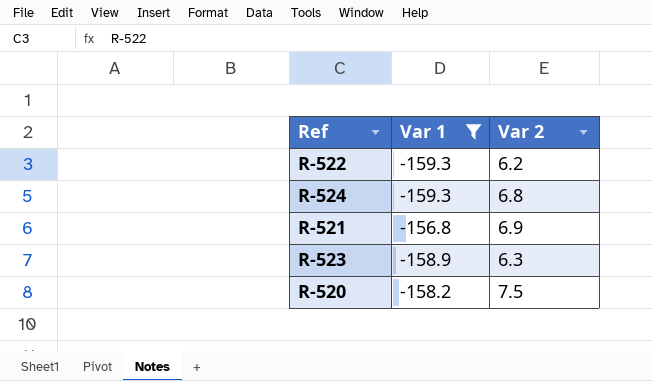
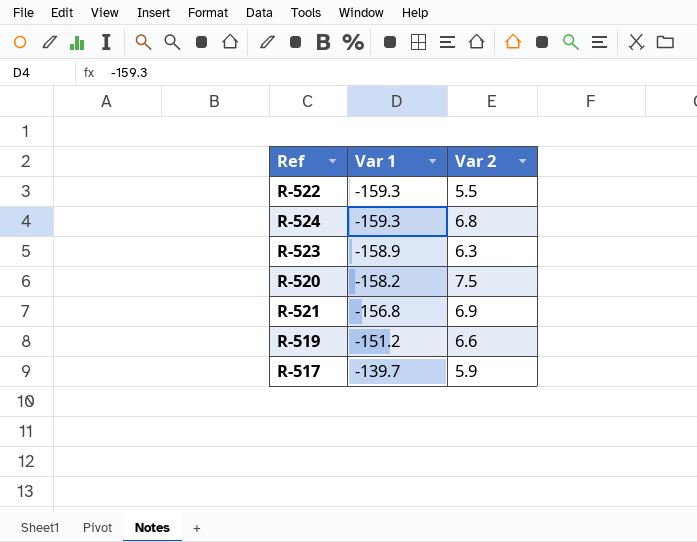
filter: Var 1 <= -156.8 -> none
row order: none -> Var 1 ascending
R-522 | Var 2: 6.2 -> 5.5

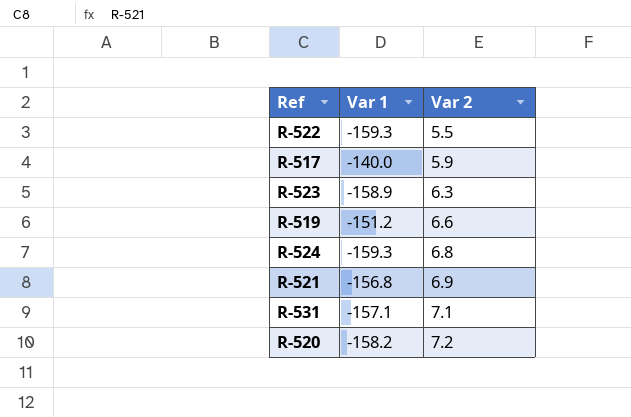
row order: Var 1 ascending -> Var 2 ascending
R-517 | Var 1: -139.7 -> -140.0
row R-531: none -> -157.1 | 7.1
R-520 | Var 2: 7.5 -> 7.2

